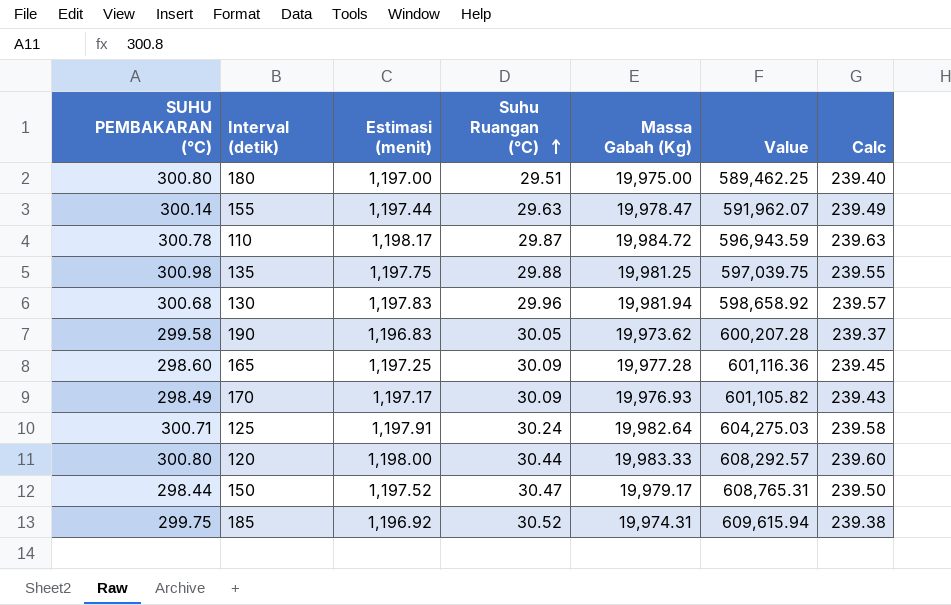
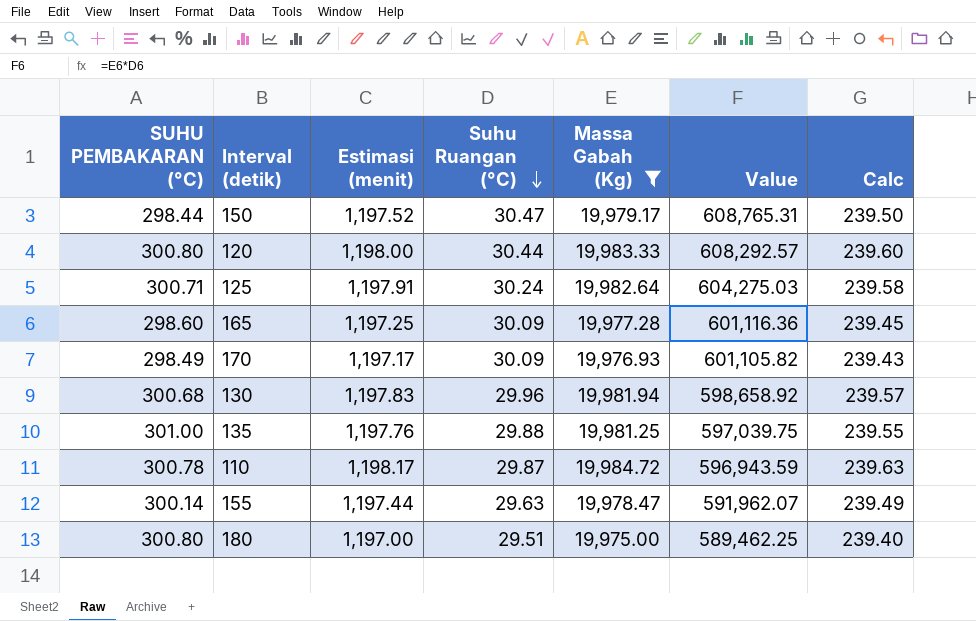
filter: none -> Massa Gabah (Kg) >= 19,975.00
row order: Suhu Ruangan (°C) ascending -> Suhu Ruangan (°C) descending
135 | SUHU PEMBAKARAN (°C): 300.98 -> 301.00
135 | Estimasi (menit): 1,197.75 -> 1,197.76

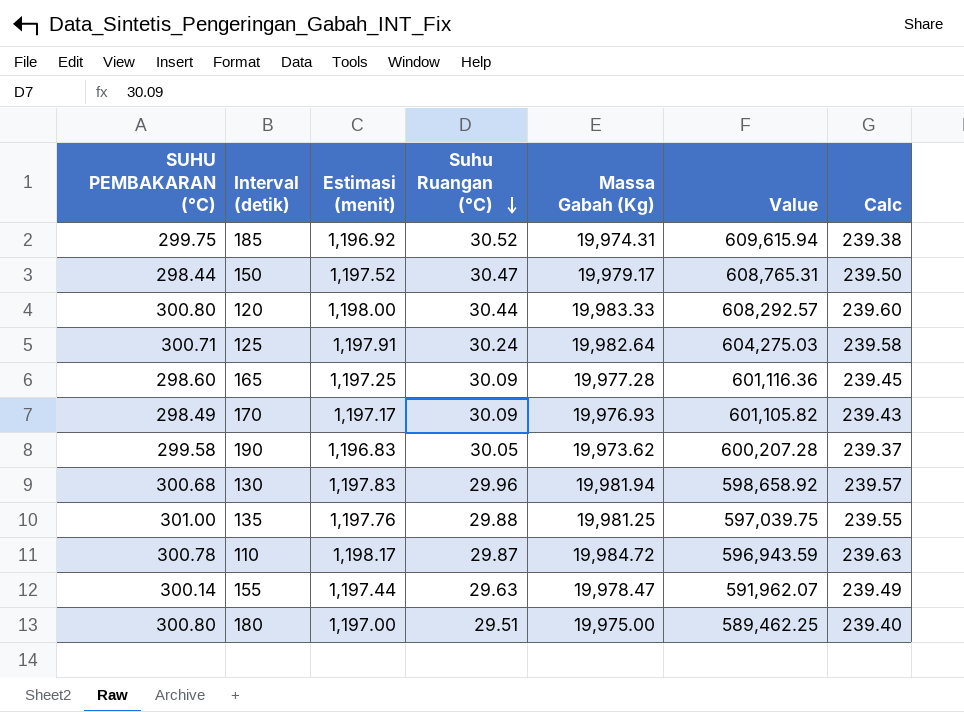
filter: Massa Gabah (Kg) >= 19,975.00 -> none

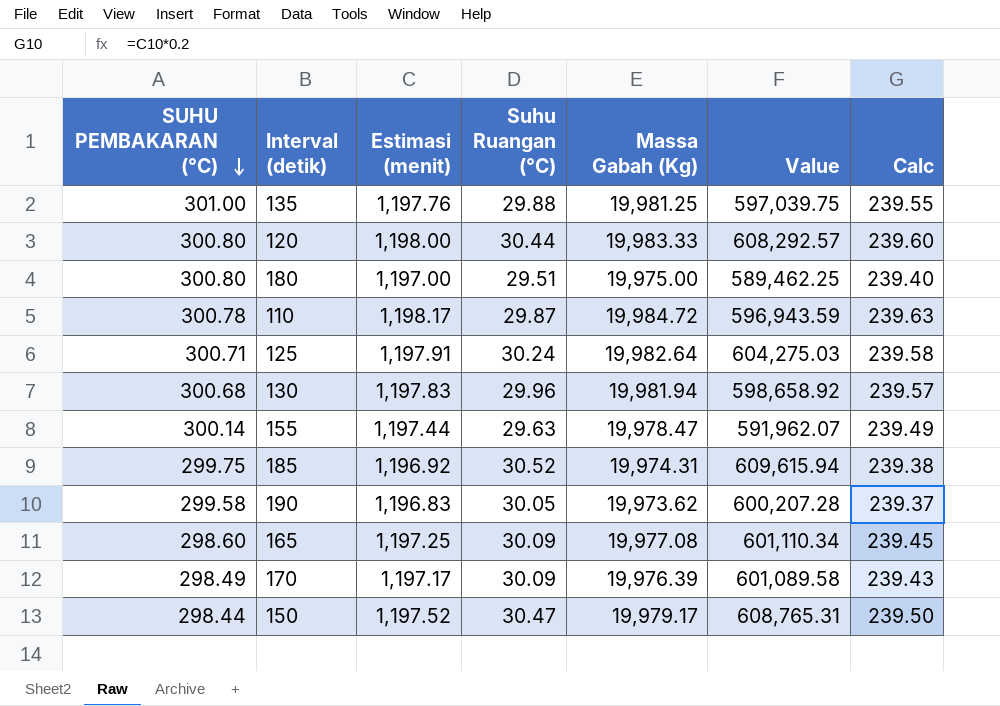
row order: Suhu Ruangan (°C) descending -> SUHU PEMBAKARAN (°C) descending
165 | Massa Gabah (Kg): 19,977.28 -> 19,977.08
165 | Value: 601,116.36 -> 601,110.34
170 | Massa Gabah (Kg): 19,976.93 -> 19,976.39
170 | Value: 601,105.82 -> 601,089.58

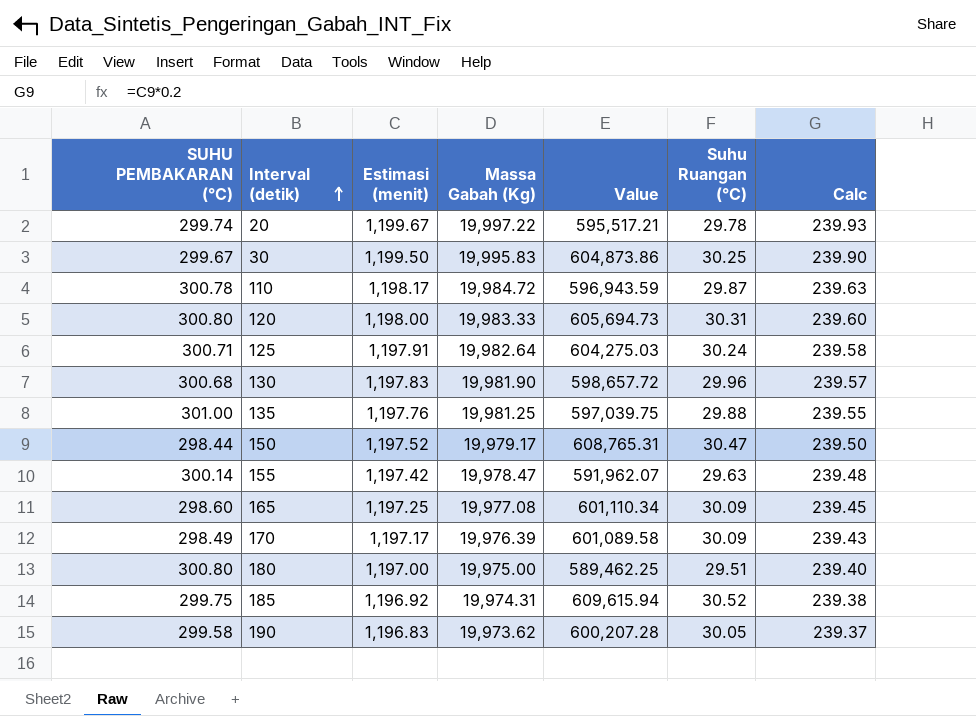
row order: SUHU PEMBAKARAN (°C) descending -> Interval (detik) ascending
column Suhu Ruangan (°C) | position: 4 -> 6
row 20: none -> 299.74 | 1,199.67 | 19,997.22 | 595,517.21 | 29.78 | 239.93
row 30: none -> 299.67 | 1,199.50 | 19,995.83 | 604,873.86 | 30.25 | 239.90
120 | Value: 608,292.57 -> 605,694.73
120 | Suhu Ruangan (°C): 30.44 -> 30.31
130 | Massa Gabah (Kg): 19,981.94 -> 19,981.90
130 | Value: 598,658.92 -> 598,657.72
155 | Estimasi (menit): 1,197.44 -> 1,197.42
155 | Calc: 239.49 -> 239.48

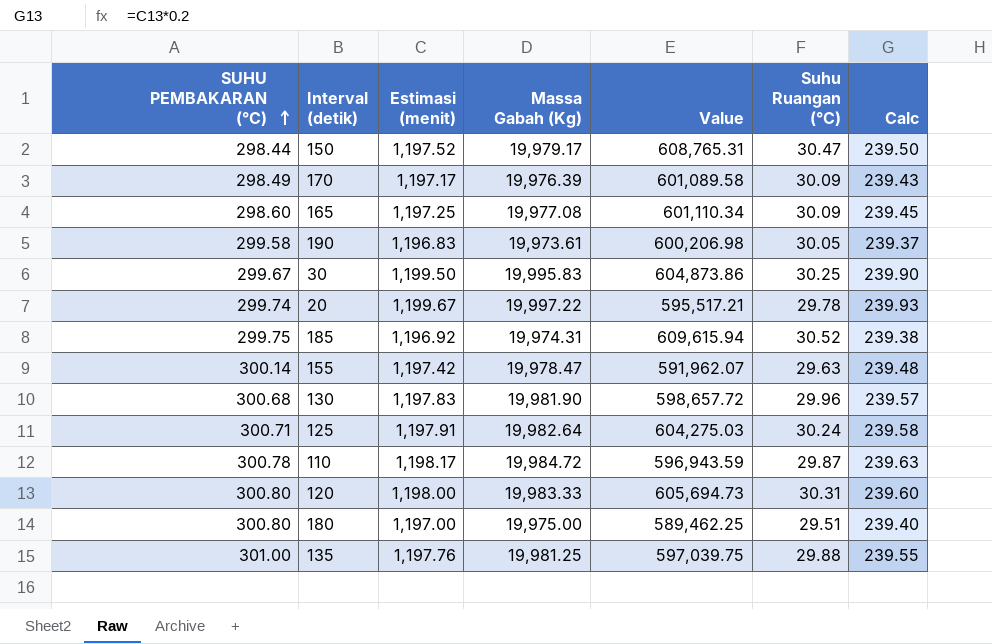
row order: Interval (detik) ascending -> SUHU PEMBAKARAN (°C) ascending
190 | Massa Gabah (Kg): 19,973.62 -> 19,973.61
190 | Value: 600,207.28 -> 600,206.98

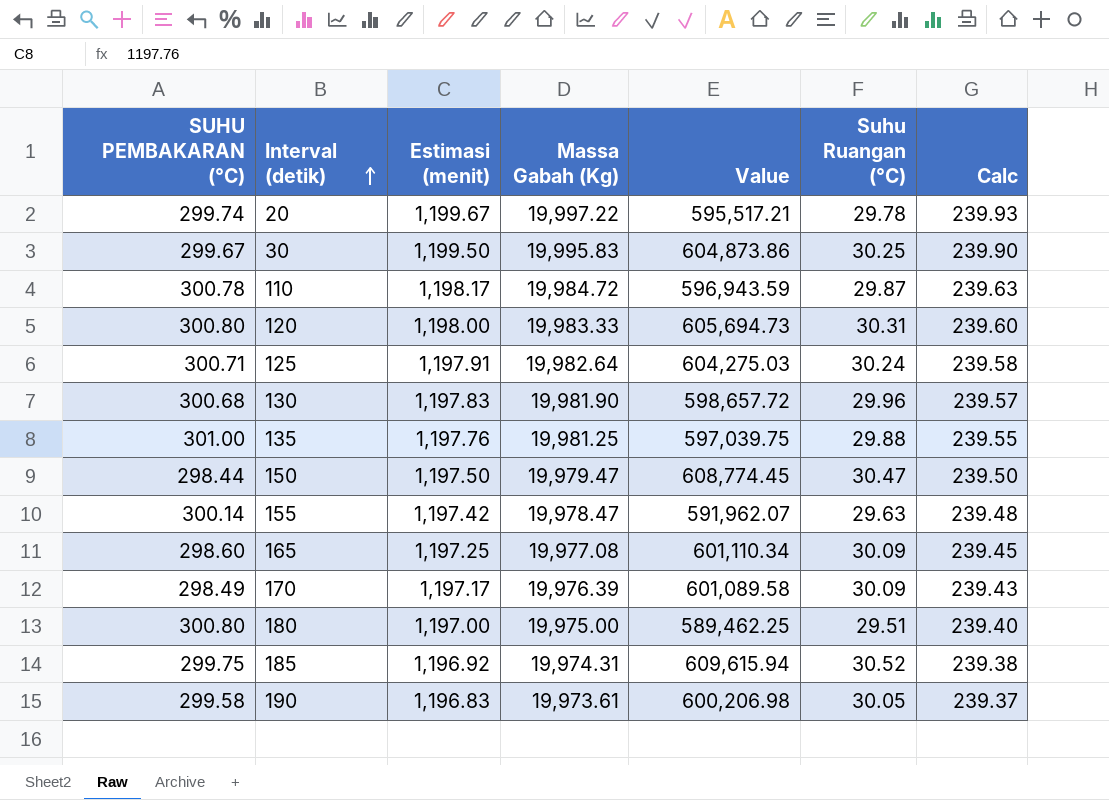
row order: SUHU PEMBAKARAN (°C) ascending -> Interval (detik) ascending
150 | Estimasi (menit): 1,197.52 -> 1,197.50
150 | Massa Gabah (Kg): 19,979.17 -> 19,979.47
150 | Value: 608,765.31 -> 608,774.45

